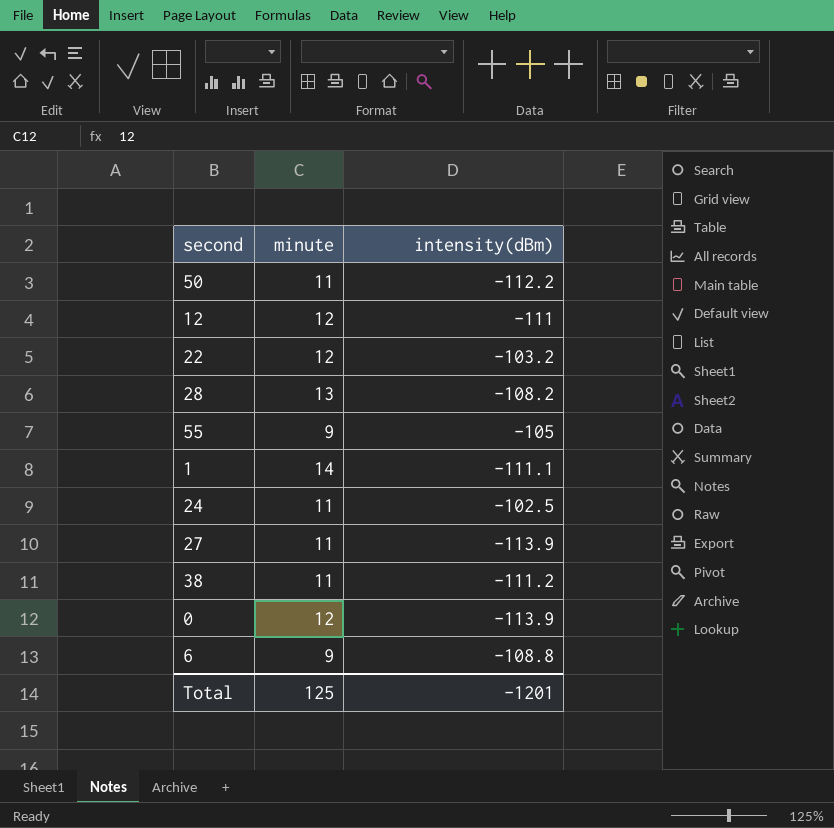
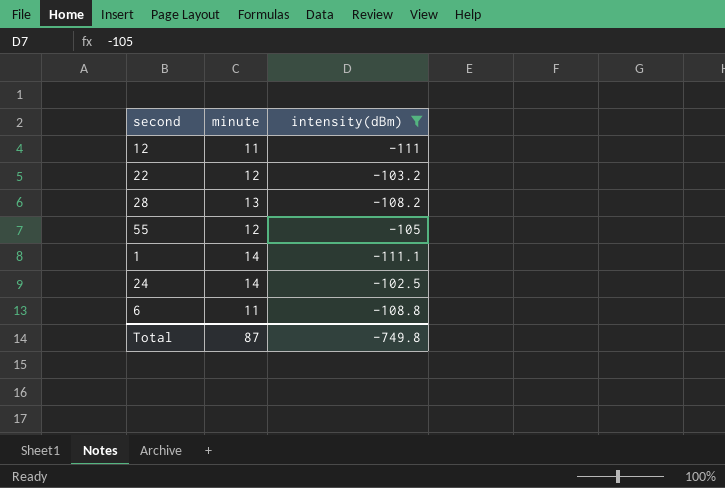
filter: none -> intensity(dBm) >= -111.1
12 | minute: 12 -> 11
55 | minute: 9 -> 12
24 | minute: 11 -> 14
6 | minute: 9 -> 11
Total | minute: 125 -> 87
Total | intensity(dBm): -1201 -> -749.8

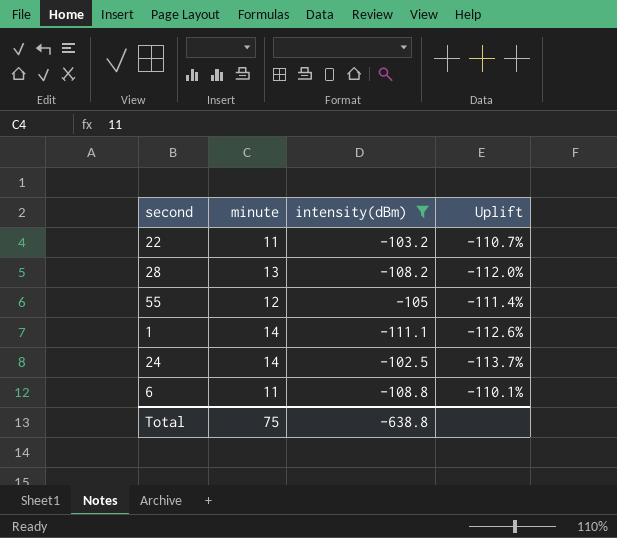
column Uplift | formula: none -> ([minute] - [intensity(dBm)]) / [intensity(dBm)]
row 12: 11 | -111 -> none
22 | minute: 12 -> 11
Total | minute: 87 -> 75
Total | intensity(dBm): -749.8 -> -638.8

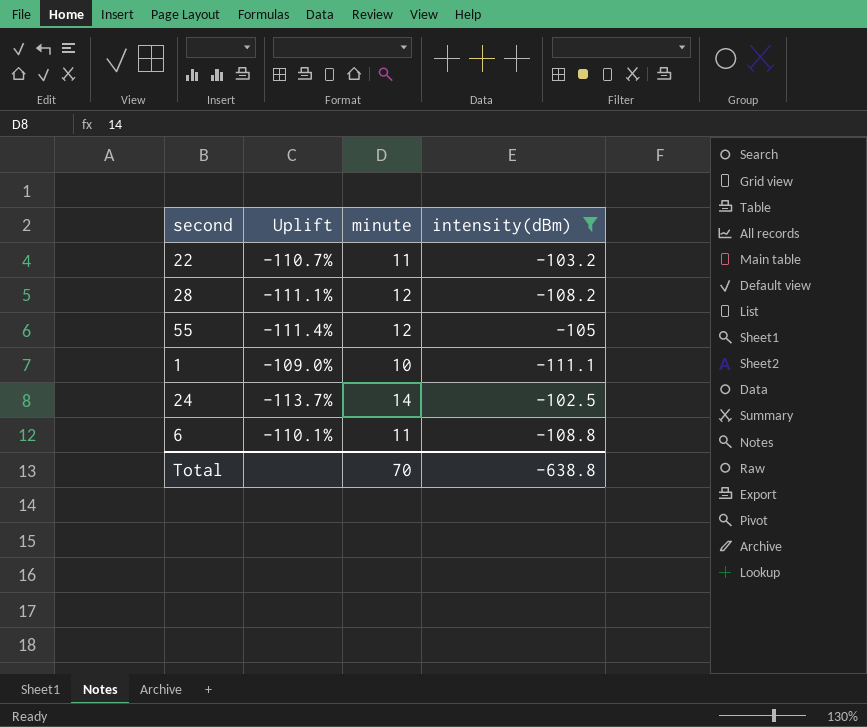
column Uplift | position: 4 -> 2
28 | Uplift: -112.0% -> -111.1%
28 | minute: 13 -> 12
1 | Uplift: -112.6% -> -109.0%
1 | minute: 14 -> 10
Total | minute: 75 -> 70

